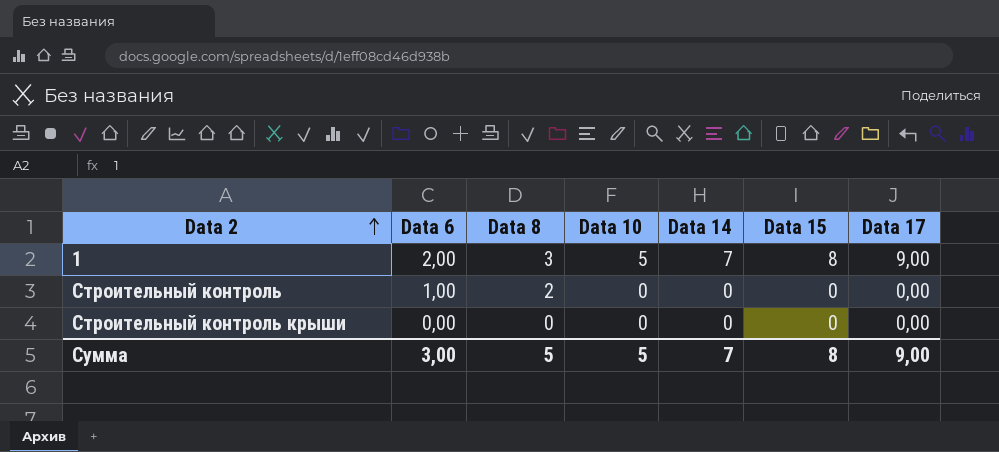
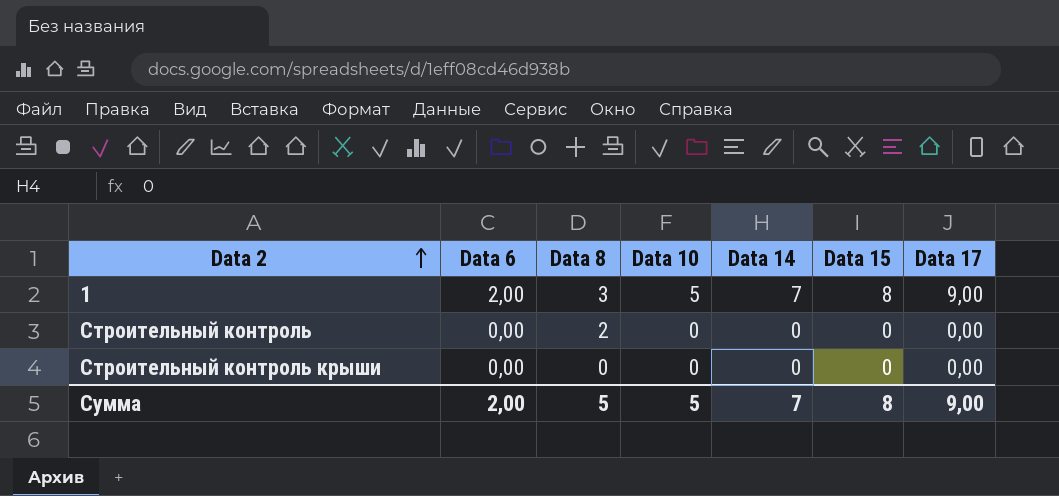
Строительный контроль | Data 6: 1,00 -> 0,00
Сумма | Data 6: 3,00 -> 2,00

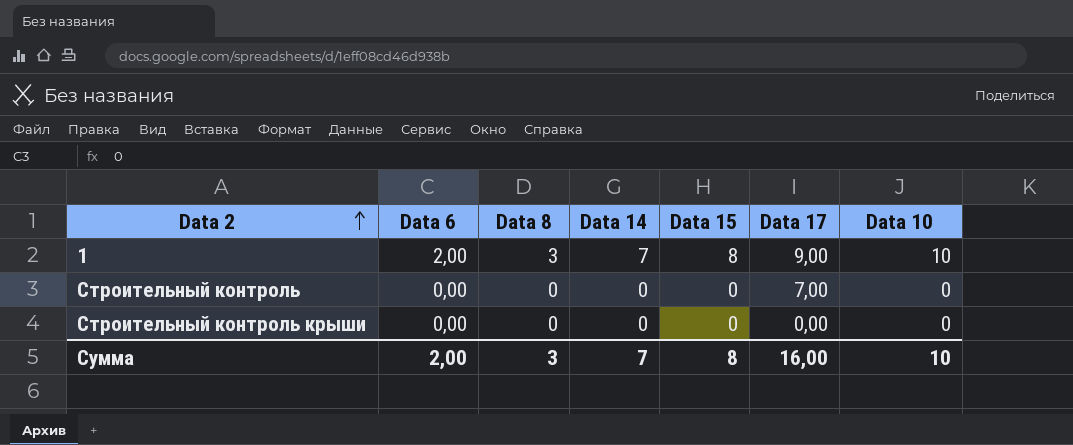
column Data 10 | position: 4 -> 7
1 | Data 10: 5 -> 10
Строительный контроль | Data 8: 2 -> 0
Строительный контроль | Data 17: 0,00 -> 7,00
Сумма | Data 8: 5 -> 3
Сумма | Data 17: 9,00 -> 16,00
Сумма | Data 10: 5 -> 10

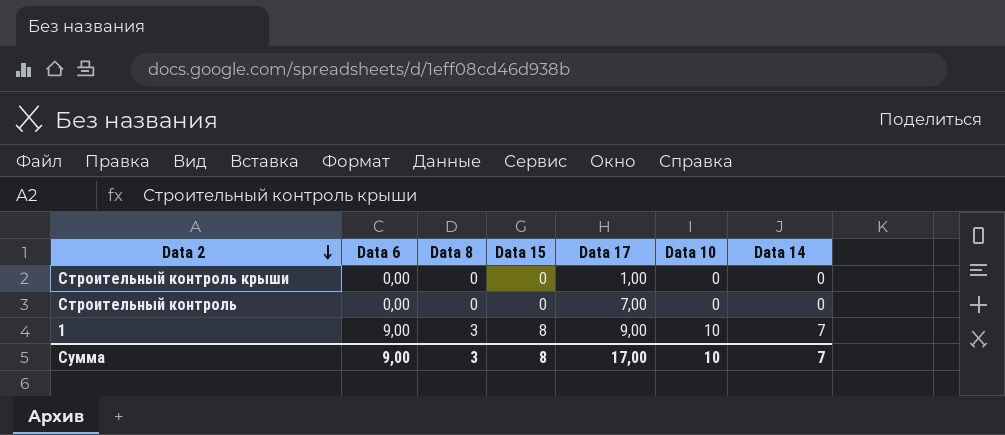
row order: Data 2 ascending -> Data 2 descending
column Data 14 | position: 4 -> 7
Строительный контроль крыши | Data 17: 0,00 -> 1,00
1 | Data 6: 2,00 -> 9,00
Сумма | Data 6: 2,00 -> 9,00
Сумма | Data 17: 16,00 -> 17,00

